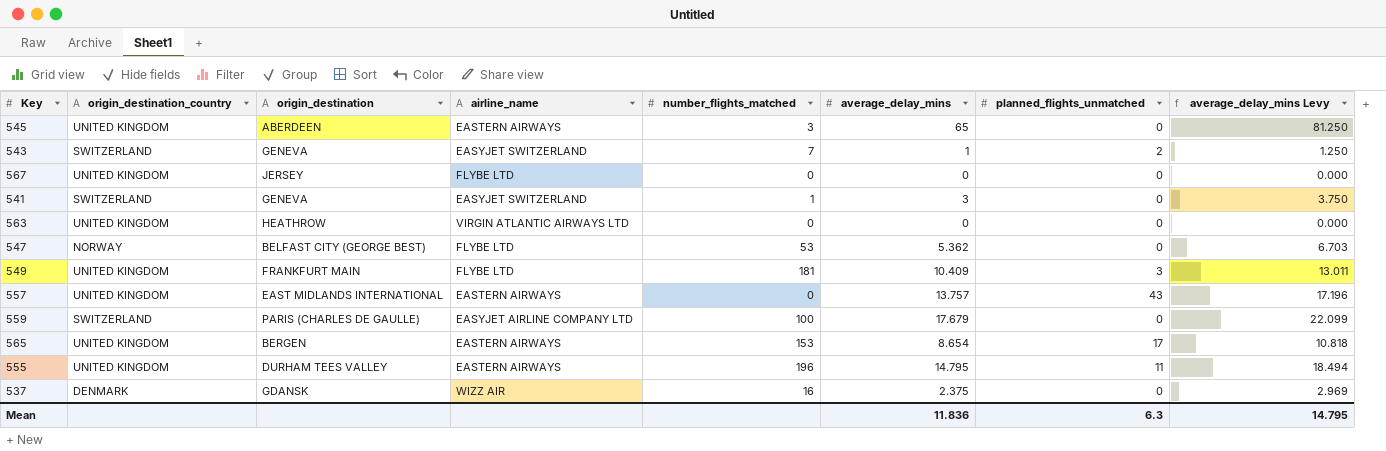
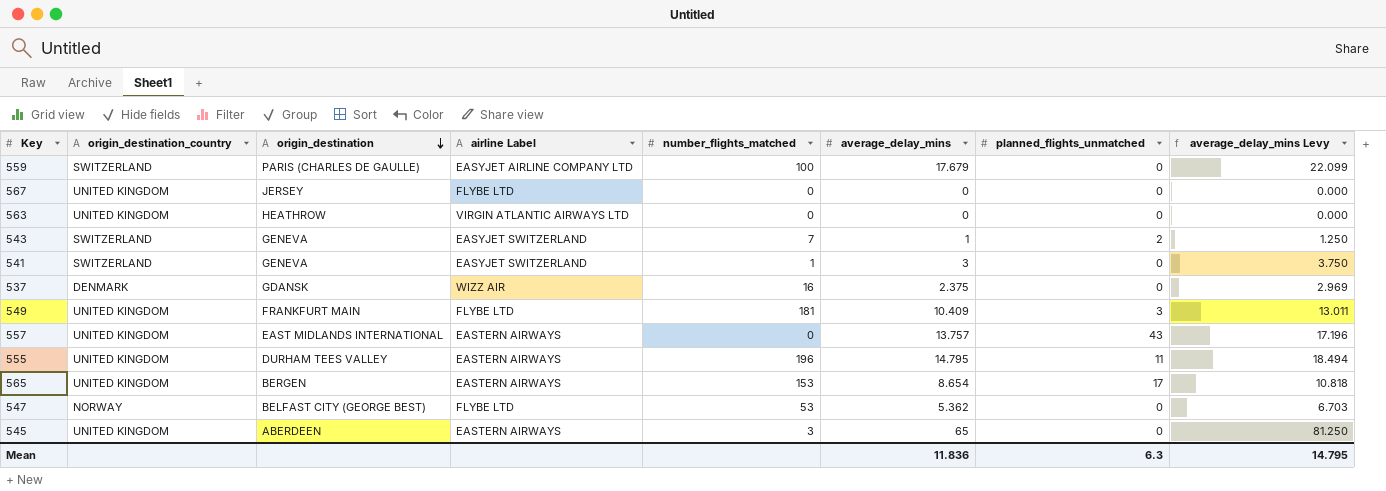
row order: none -> origin_destination descending
column name: airline_name -> airline Label

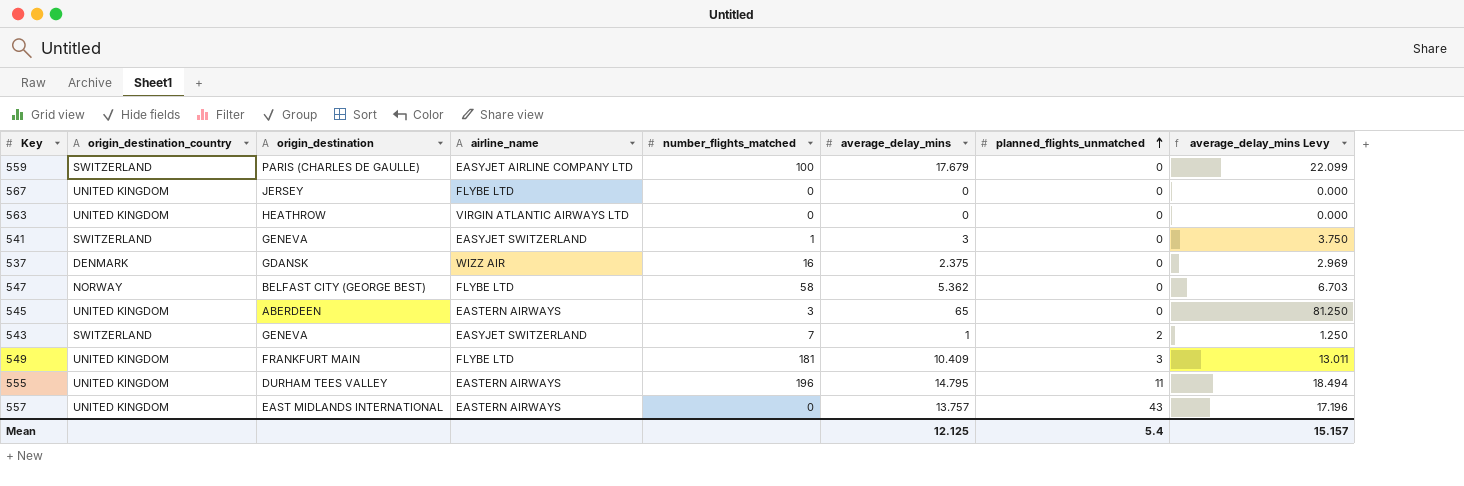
row order: origin_destination descending -> planned_flights_unmatched ascending
column name: airline Label -> airline_name
row 565: UNITED KINGDOM | BERGEN | EASTERN AIRWAYS | 153 | 8.654 | 17 | 10.818 -> none
547 | number_flights_matched: 53 -> 58
Mean | average_delay_mins: 11.836 -> 12.125
Mean | planned_flights_unmatched: 6.3 -> 5.4
Mean | average_delay_mins Levy: 14.795 -> 15.157

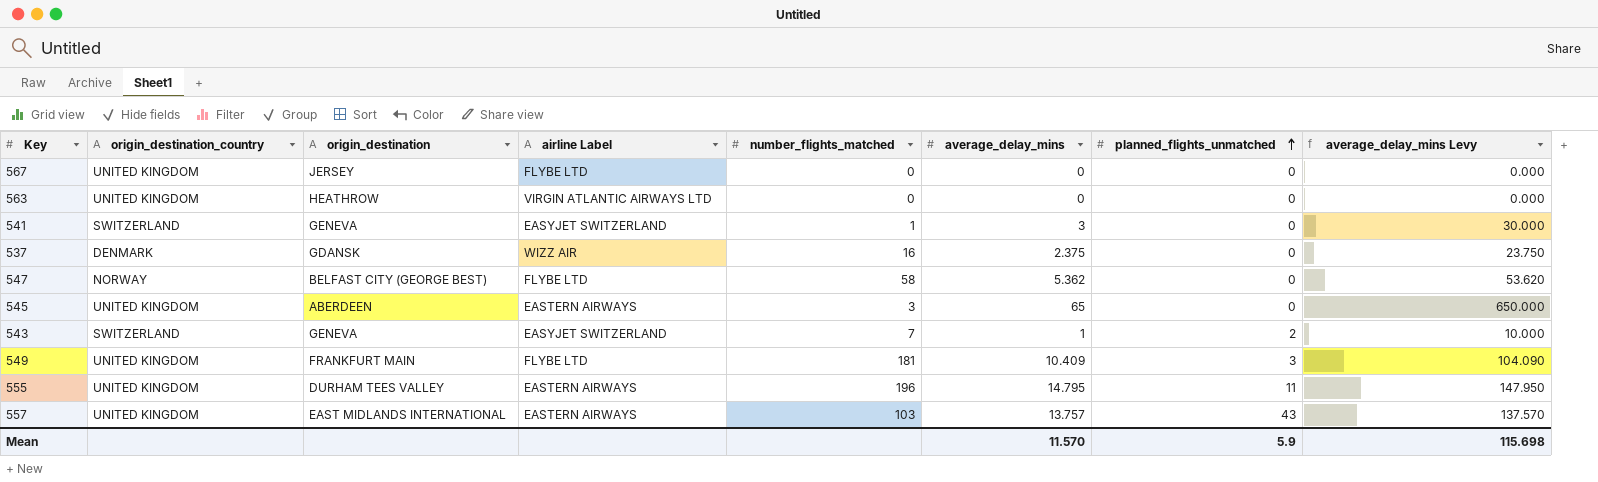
column name: airline_name -> airline Label
column average_delay_mins Levy | formula: [average_delay_mins] * 1.25 -> [average_delay_mins] * 10
row 559: SWITZERLAND | PARIS (CHARLES DE GAULLE) | EASYJET AIRLINE COMPANY LTD | 100 | 17.679 | 0 | 22.099 -> none
557 | number_flights_matched: 0 -> 103
Mean | average_delay_mins: 12.125 -> 11.570
Mean | planned_flights_unmatched: 5.4 -> 5.9
Mean | average_delay_mins Levy: 15.157 -> 115.698

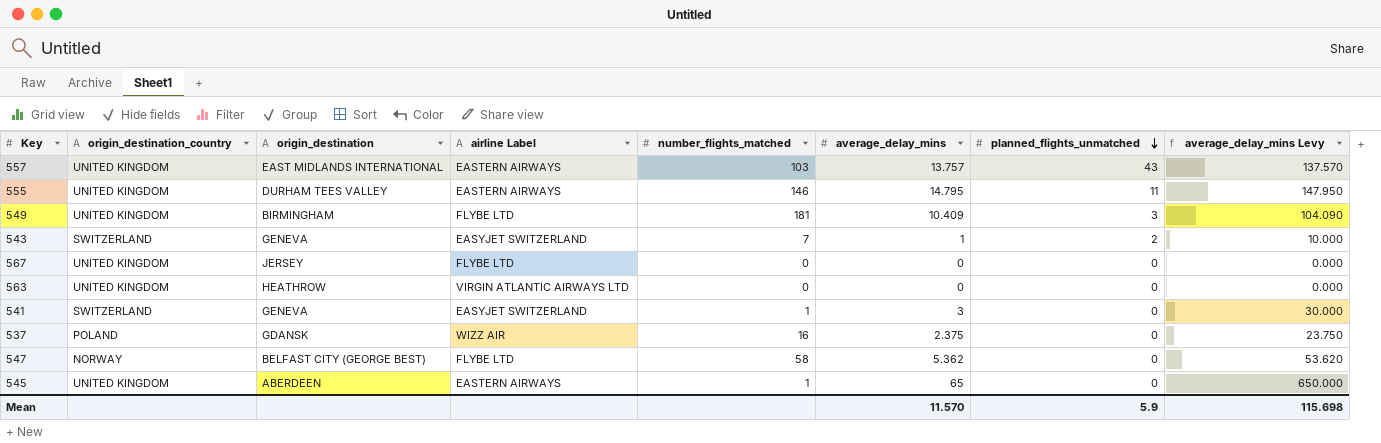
row order: planned_flights_unmatched ascending -> planned_flights_unmatched descending
555 | number_flights_matched: 196 -> 146
549 | origin_destination: FRANKFURT MAIN -> BIRMINGHAM
537 | origin_destination_country: DENMARK -> POLAND
545 | number_flights_matched: 3 -> 1

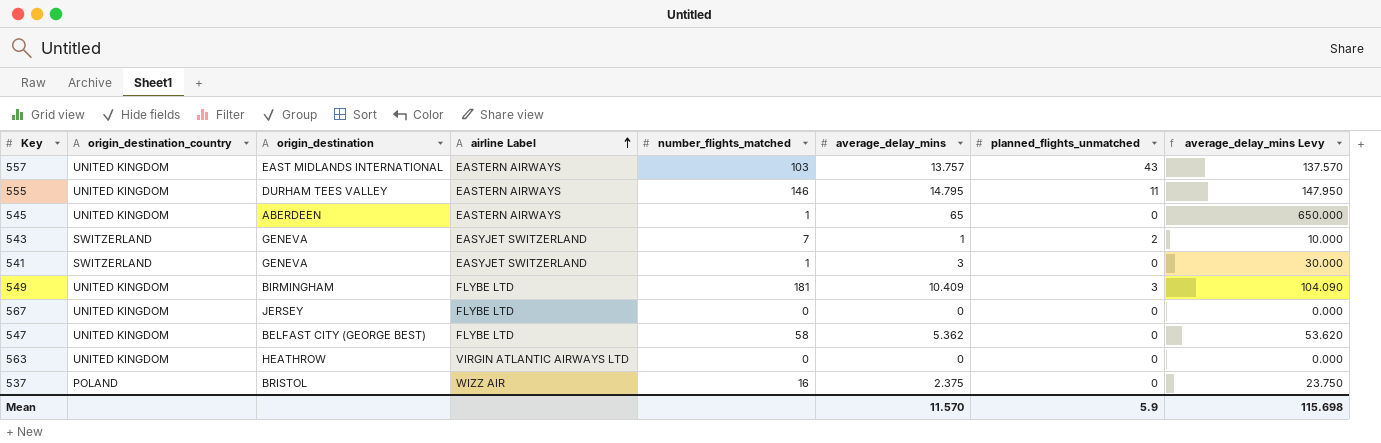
row order: planned_flights_unmatched descending -> airline Label ascending
547 | origin_destination_country: NORWAY -> UNITED KINGDOM
537 | origin_destination: GDANSK -> BRISTOL

